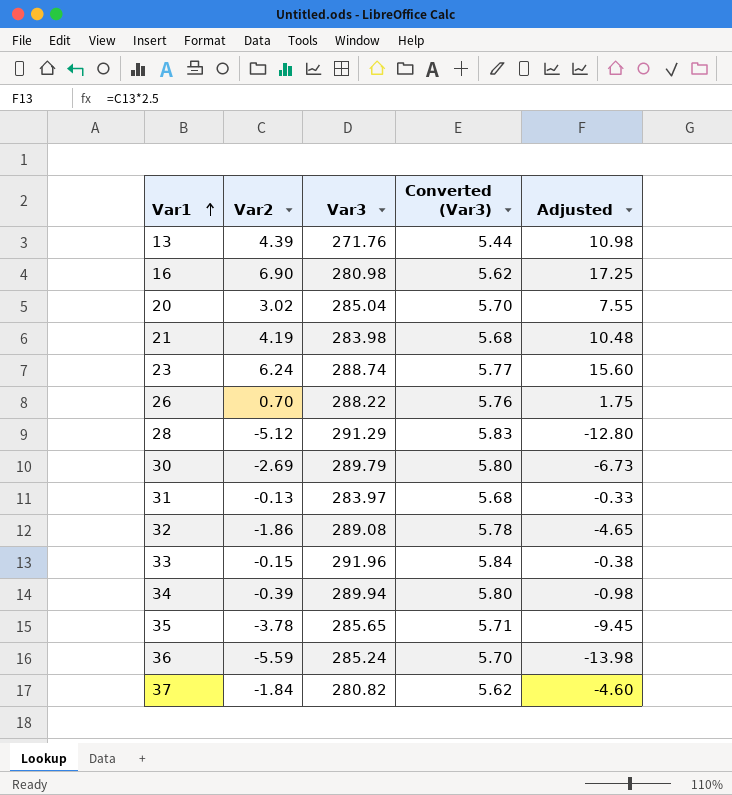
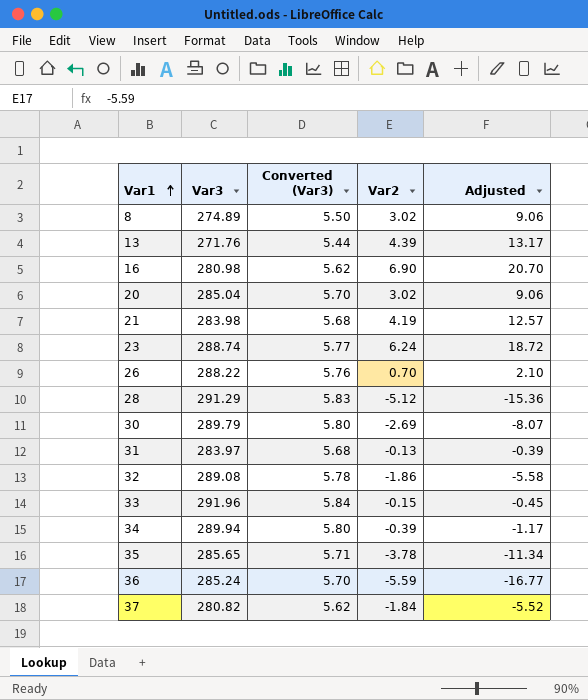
column Var2 | position: 2 -> 4
column Adjusted | formula: [Var2] * 2.5 -> [Var2] * 3
row 8: none -> 274.89 | 5.50 | 3.02 | 9.06

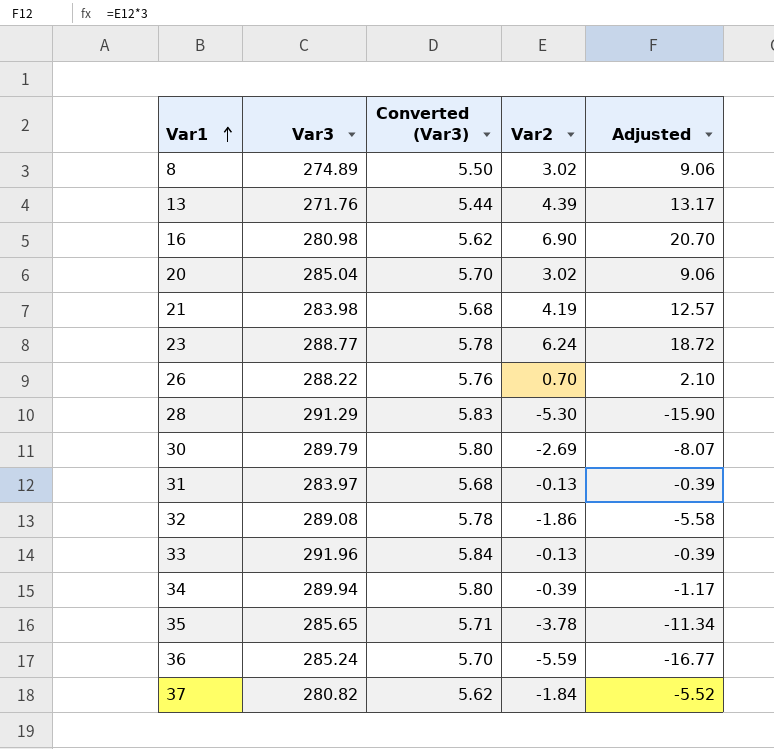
23 | Var3: 288.74 -> 288.77
23 | Converted (Var3): 5.77 -> 5.78
28 | Var2: -5.12 -> -5.30
28 | Adjusted: -15.36 -> -15.90
33 | Var2: -0.15 -> -0.13
33 | Adjusted: -0.45 -> -0.39

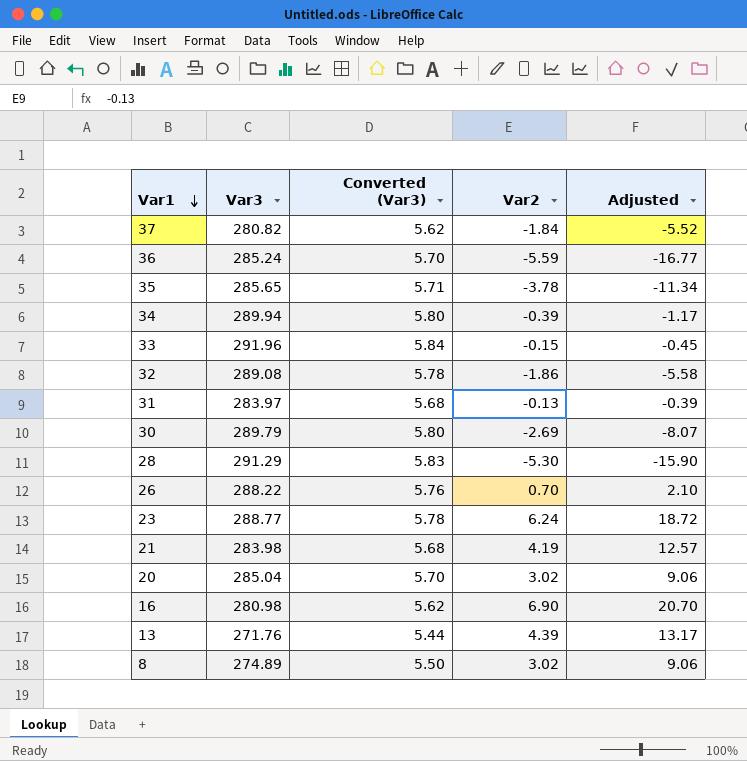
row order: Var1 ascending -> Var1 descending
33 | Var2: -0.13 -> -0.15
33 | Adjusted: -0.39 -> -0.45

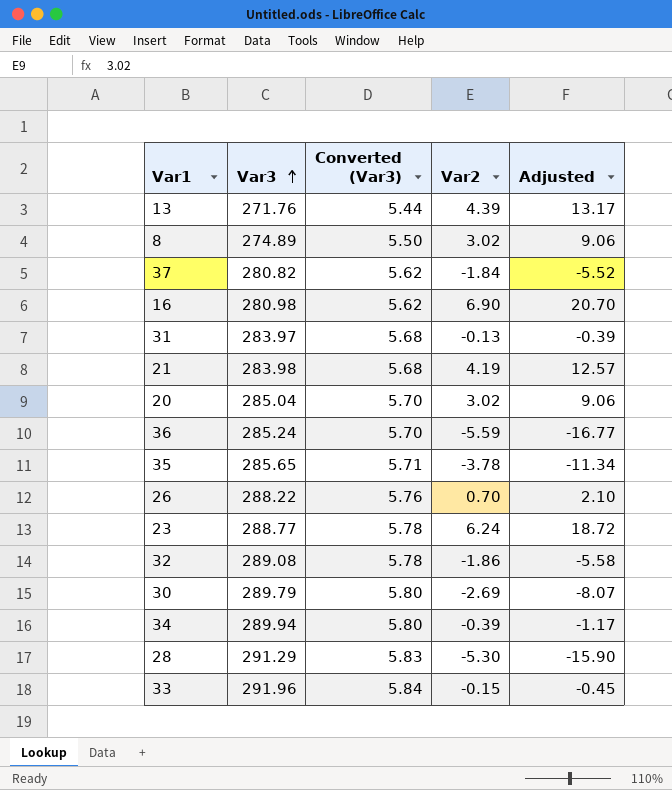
row order: Var1 descending -> Var3 ascending

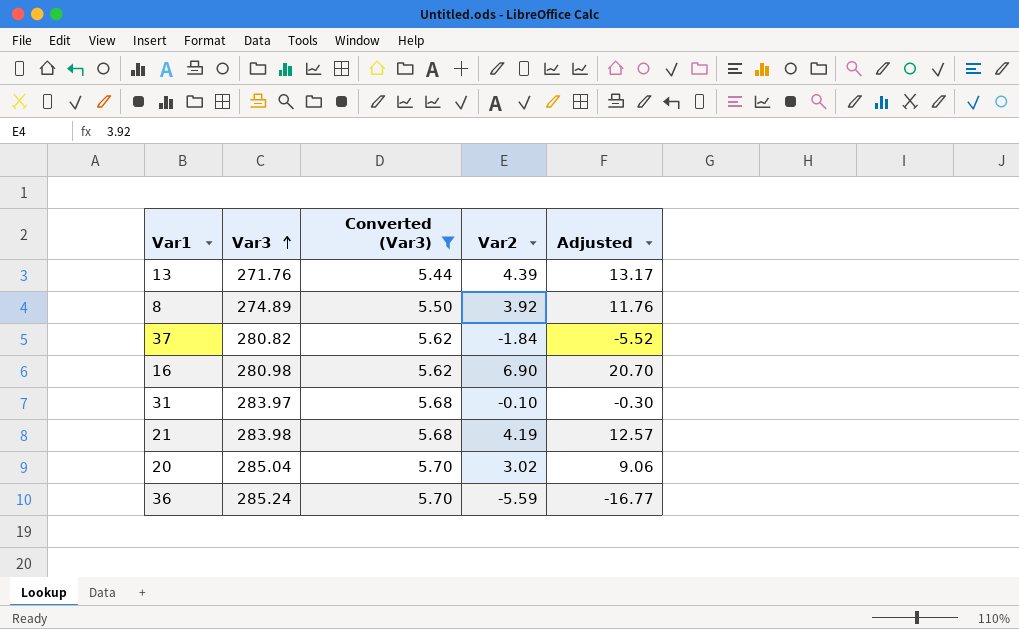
filter: none -> Converted (Var3) <= 5.70
8 | Var2: 3.02 -> 3.92
8 | Adjusted: 9.06 -> 11.76
31 | Var2: -0.13 -> -0.10
31 | Adjusted: -0.39 -> -0.30

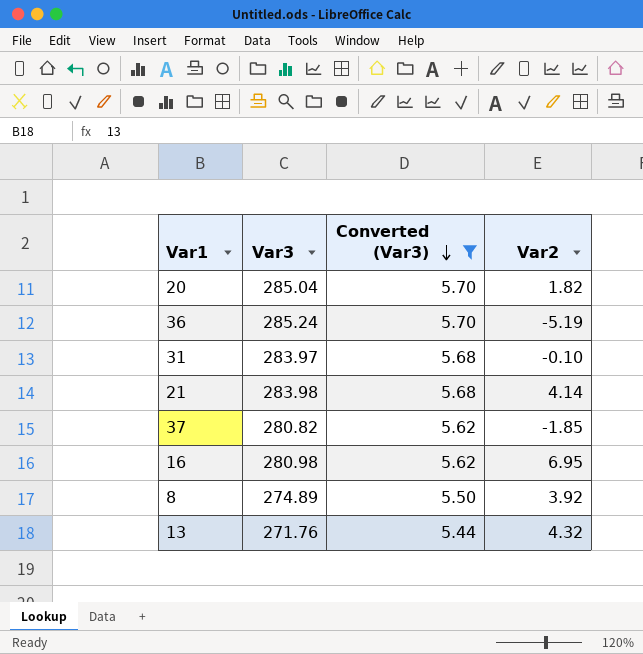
row order: Var3 ascending -> Converted (Var3) descending
column Adjusted | formula: [Var2] * 3 -> none
20 | Var2: 3.02 -> 1.82
36 | Var2: -5.59 -> -5.19
21 | Var2: 4.19 -> 4.14
37 | Var2: -1.84 -> -1.85
16 | Var2: 6.90 -> 6.95
13 | Var2: 4.39 -> 4.32

